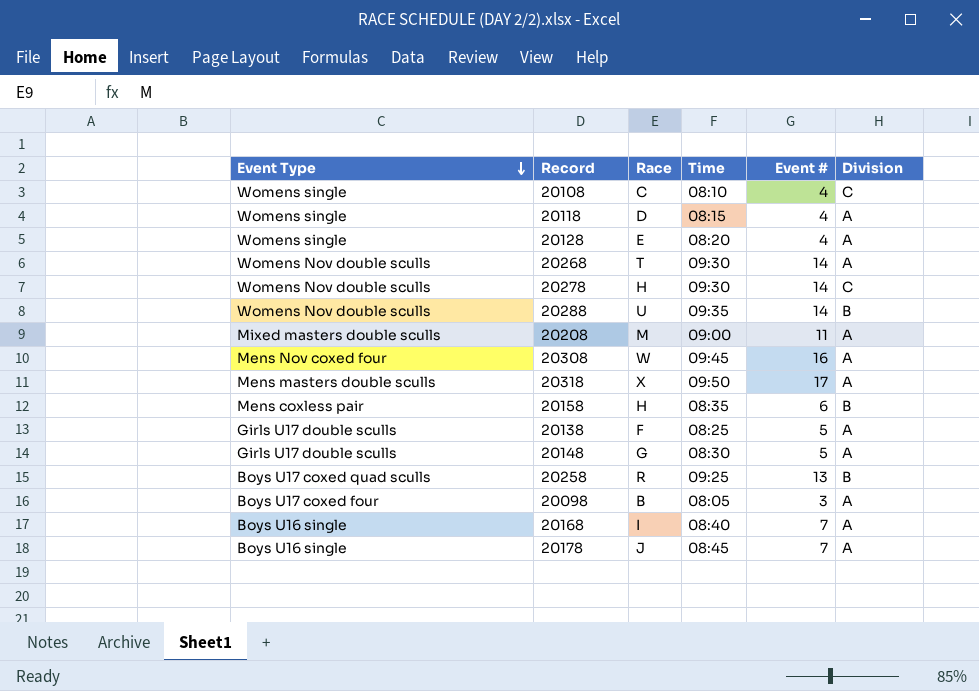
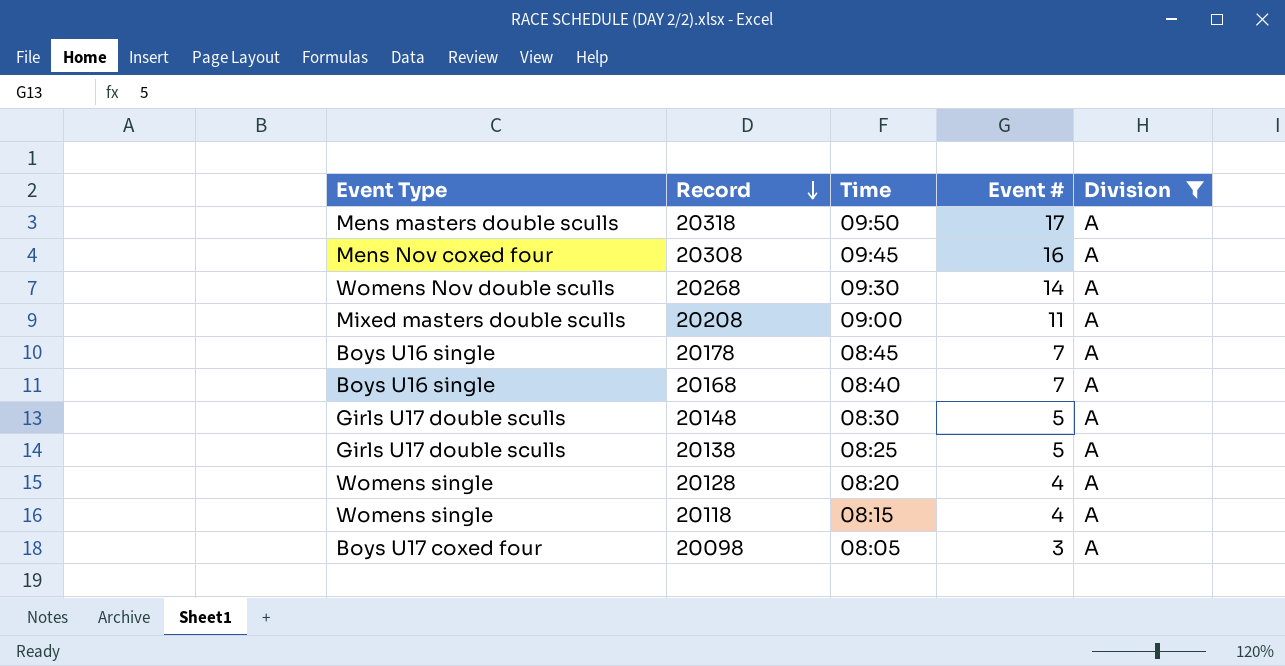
filter: none -> Division = A
row order: Event Type descending -> Record descending
column Race | position: 3 -> none

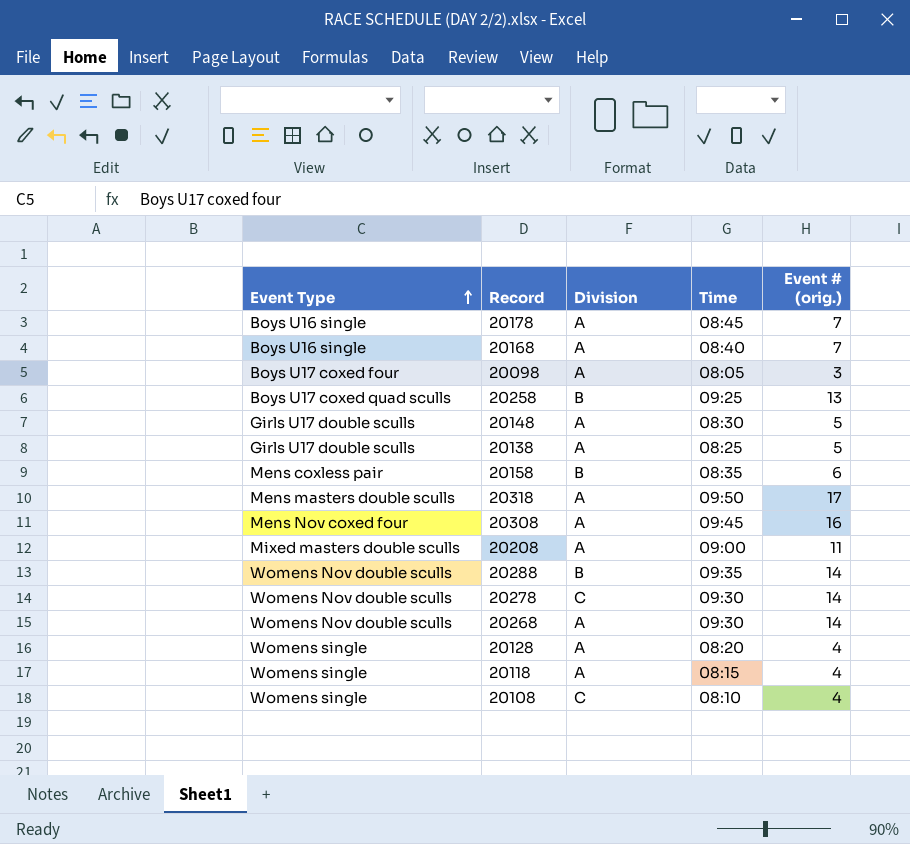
filter: Division = A -> none
row order: Record descending -> Event Type ascending
column Division | position: 5 -> 3
column name: Event # -> Event # (orig.)

